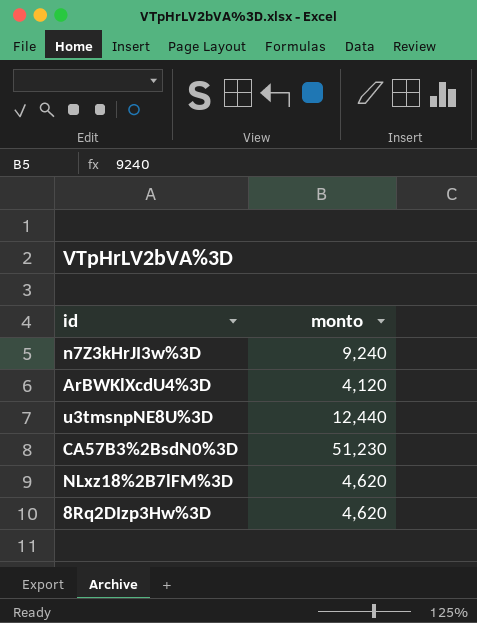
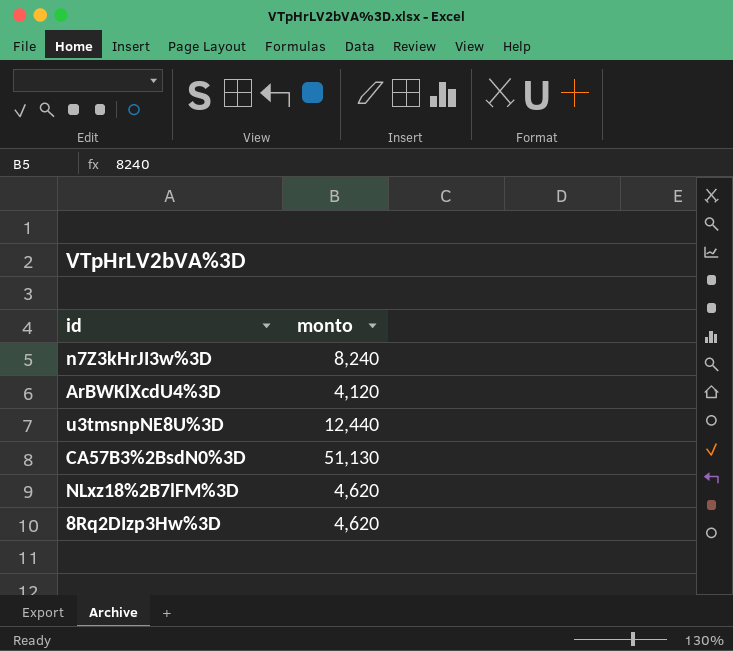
n7Z3kHrJI3w%3D | monto: 9,240 -> 8,240
CA57B3%2BsdN0%3D | monto: 51,230 -> 51,130

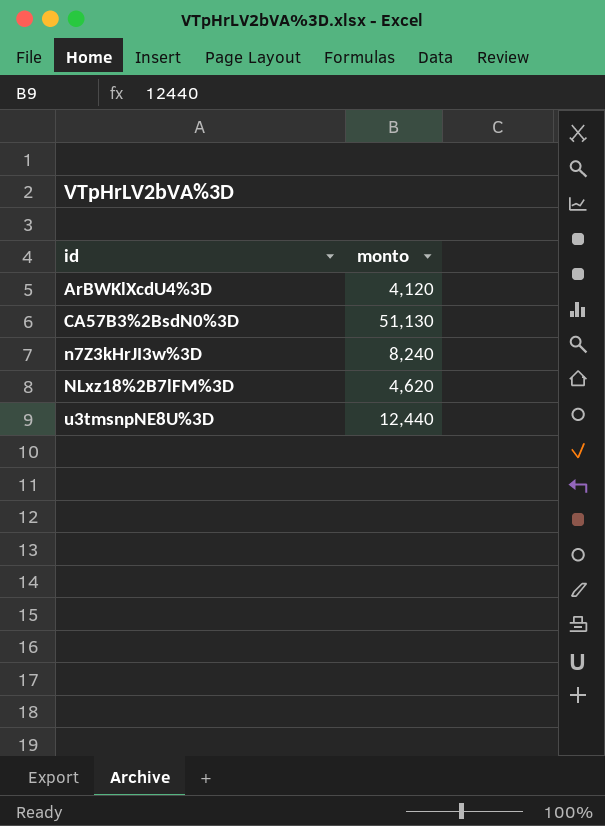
row order: none -> id ascending
row 8Rq2DIzp3Hw%3D: 4,620 -> none

